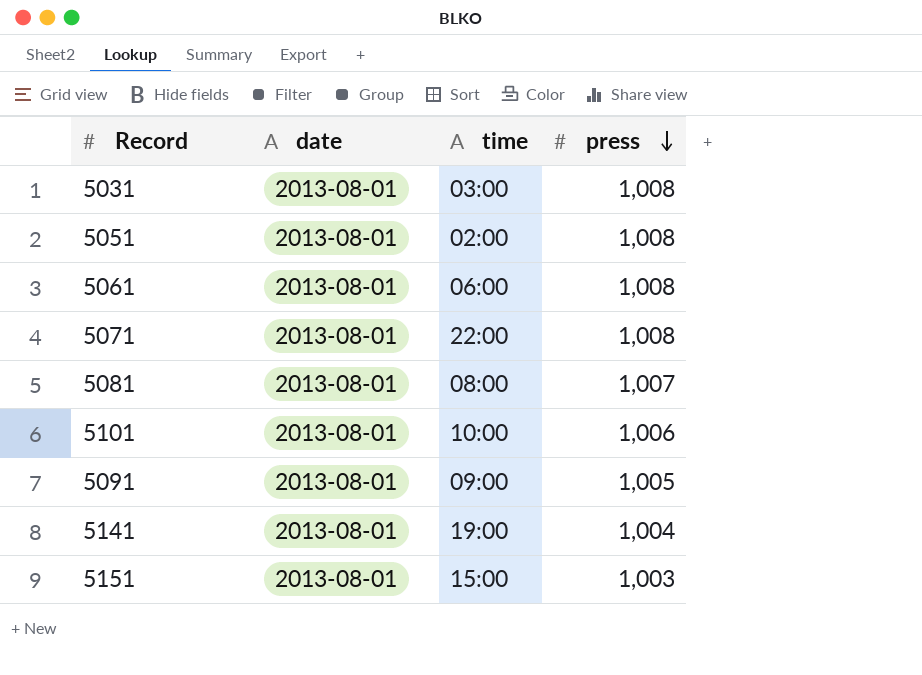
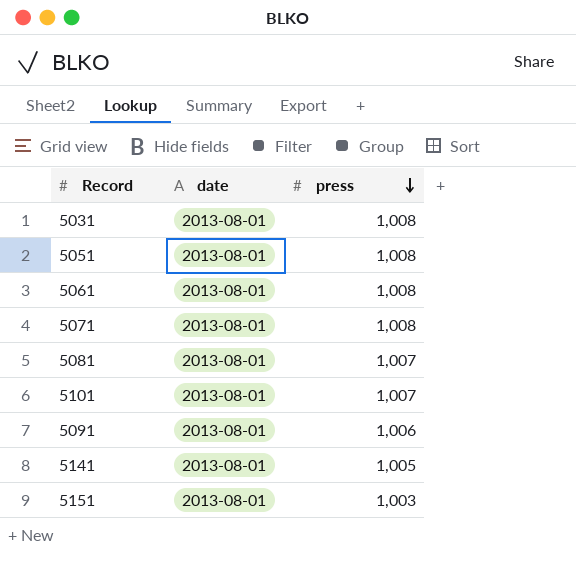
column time | position: 3 -> none
5101 | press: 1,006 -> 1,007
5091 | press: 1,005 -> 1,006
5141 | press: 1,004 -> 1,005

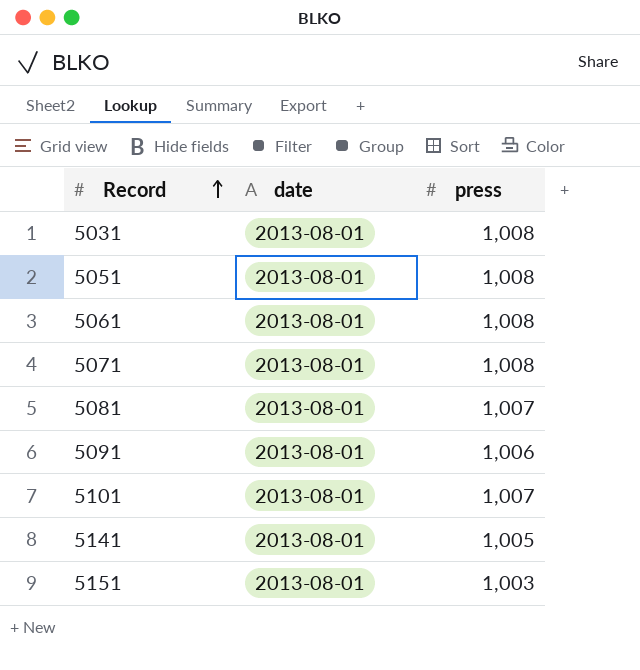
row order: press descending -> Record ascending

